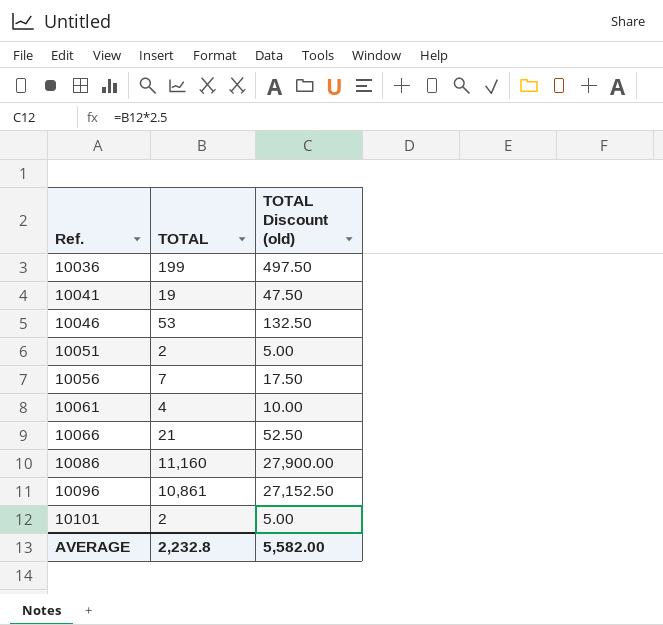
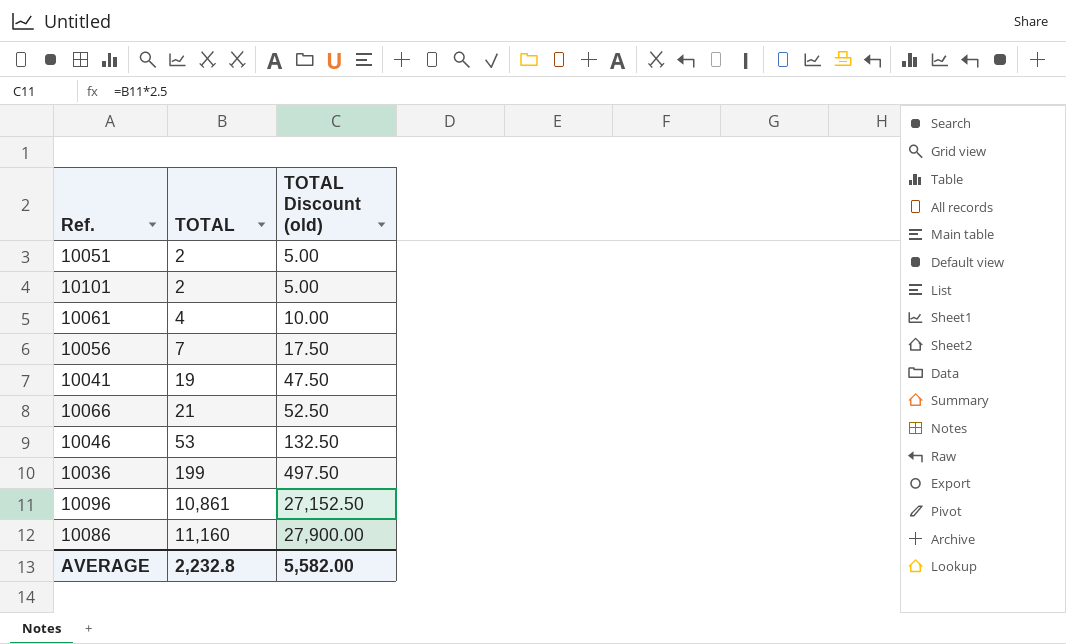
row order: Ref. ascending -> TOTAL ascending

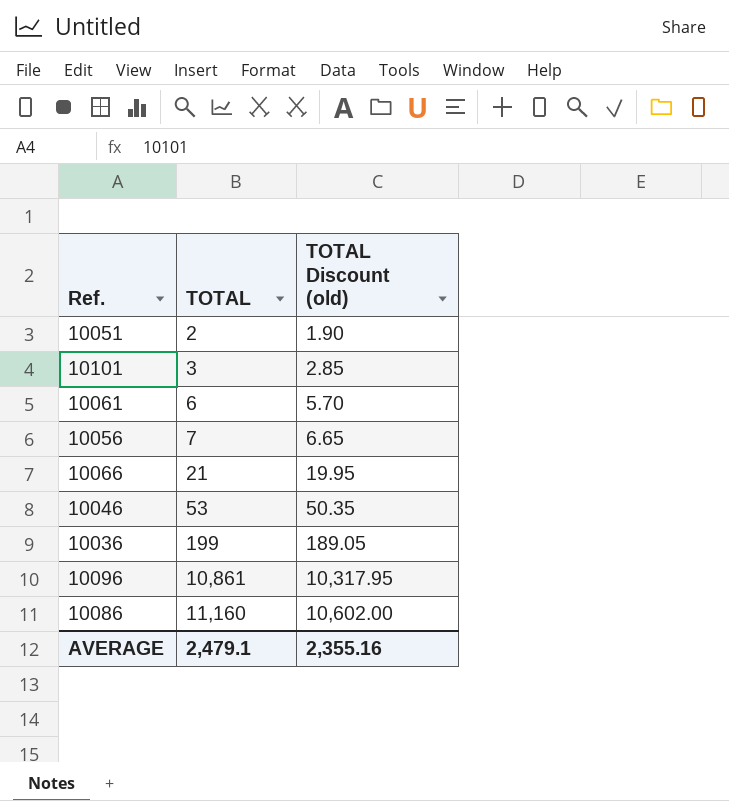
column TOTAL Discount (old) | formula: [TOTAL] * 2.5 -> [TOTAL] * 0.95
row 10041: 19 | 47.50 -> none
10101 | TOTAL: 2 -> 3
10061 | TOTAL: 4 -> 6
AVERAGE | TOTAL: 2,232.8 -> 2,479.1
AVERAGE | TOTAL Discount (old): 5,582.00 -> 2,355.16

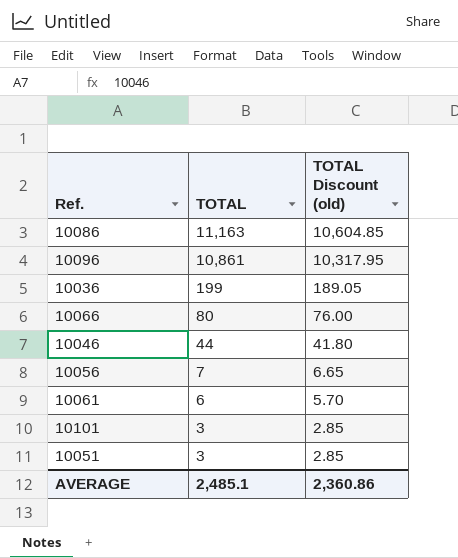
row order: TOTAL ascending -> TOTAL descending
10086 | TOTAL: 11,160 -> 11,163
10086 | TOTAL Discount (old): 10,602.00 -> 10,604.85
10066 | TOTAL: 21 -> 80
10066 | TOTAL Discount (old): 19.95 -> 76.00
10046 | TOTAL: 53 -> 44
10046 | TOTAL Discount (old): 50.35 -> 41.80
10051 | TOTAL: 2 -> 3
10051 | TOTAL Discount (old): 1.90 -> 2.85
AVERAGE | TOTAL: 2,479.1 -> 2,485.1
AVERAGE | TOTAL Discount (old): 2,355.16 -> 2,360.86

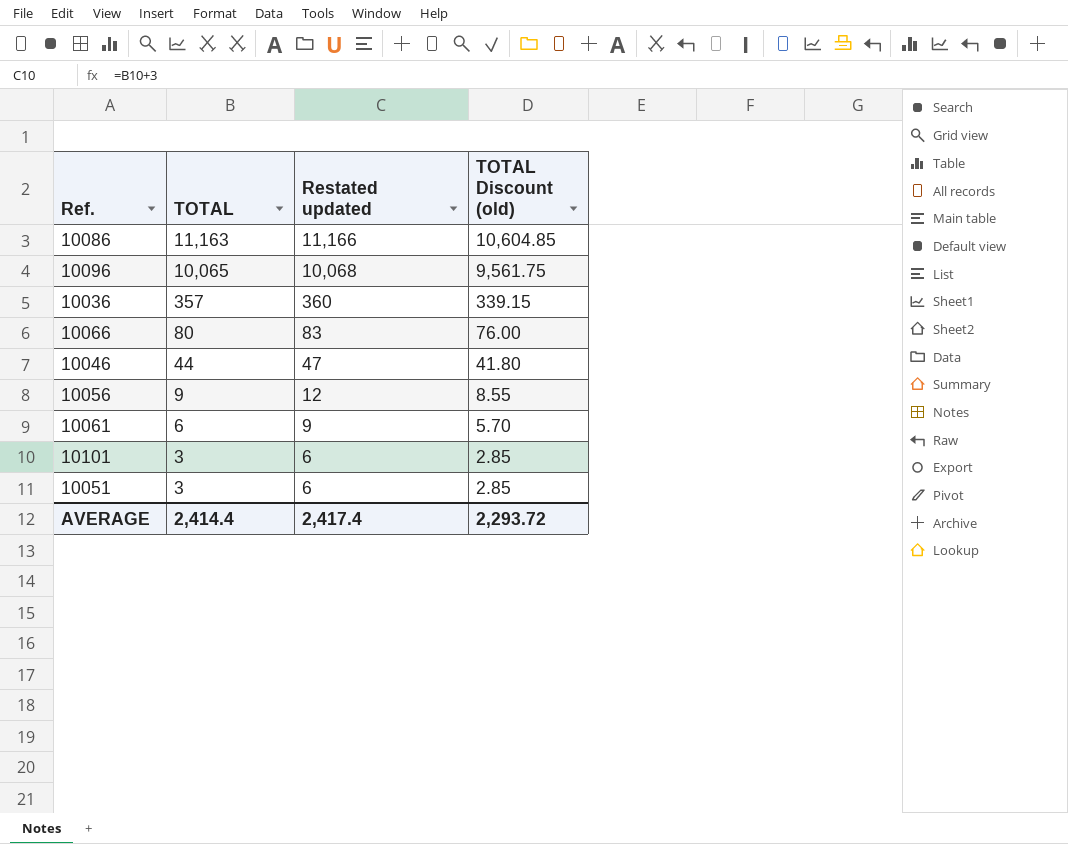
column Restated updated | formula: none -> [TOTAL] + 3
10096 | TOTAL: 10,861 -> 10,065
10096 | TOTAL Discount (old): 10,317.95 -> 9,561.75
10036 | TOTAL: 199 -> 357
10036 | TOTAL Discount (old): 189.05 -> 339.15
10056 | TOTAL: 7 -> 9
10056 | TOTAL Discount (old): 6.65 -> 8.55
AVERAGE | TOTAL: 2,485.1 -> 2,414.4
AVERAGE | TOTAL Discount (old): 2,360.86 -> 2,293.72

